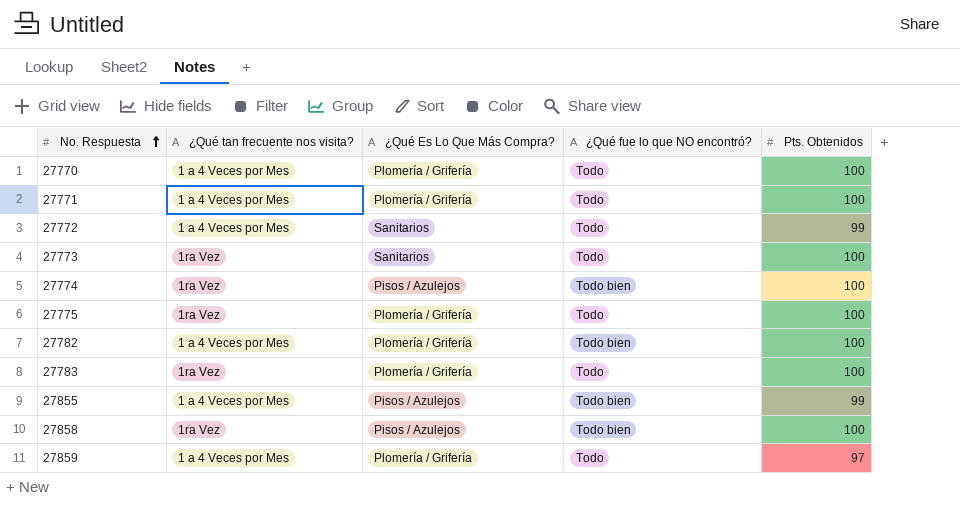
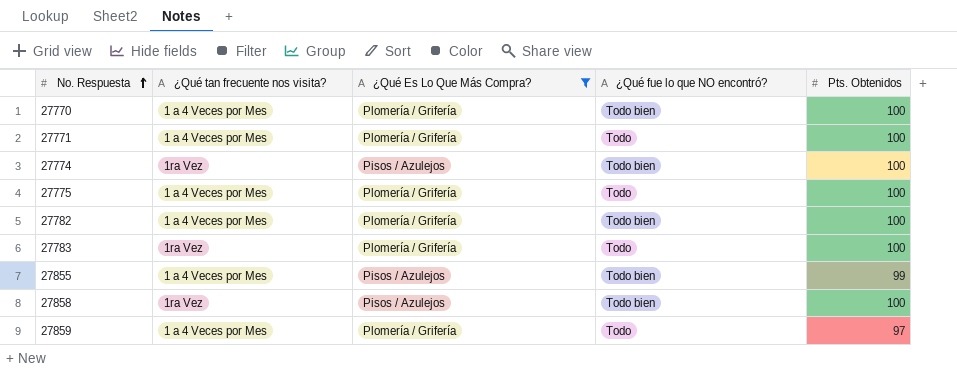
filter: none -> ¿Qué Es Lo Que Más Compra? != Sanitarios
27770 | ¿Qué fue lo que NO encontró?: Todo -> Todo bien
27775 | ¿Qué tan frecuente nos visita?: 1ra Vez -> 1 a 4 Veces por Mes

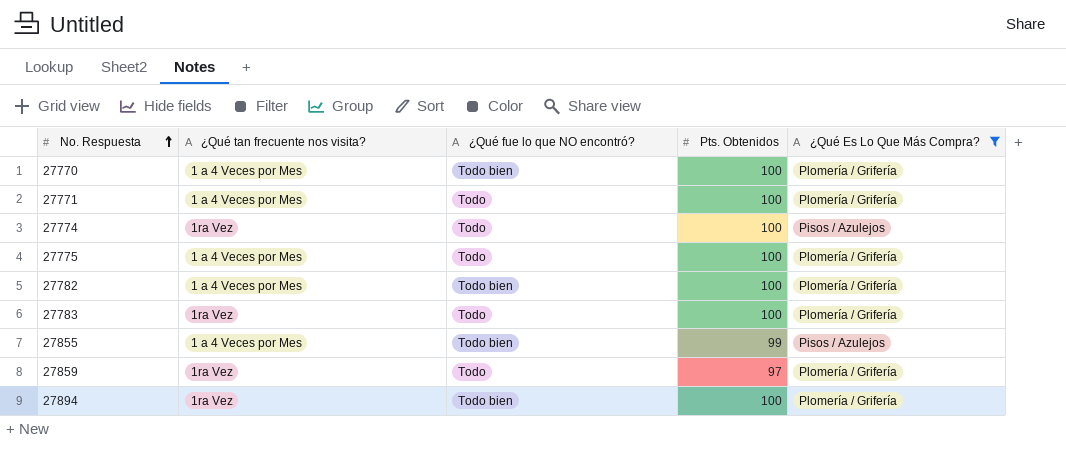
column ¿Qué Es Lo Que Más Compra? | position: 3 -> 5
row 27858: 1ra Vez | Pisos / Azulejos | Todo bien | 100 -> none
27774 | ¿Qué fue lo que NO encontró?: Todo bien -> Todo
27859 | ¿Qué tan frecuente nos visita?: 1 a 4 Veces por Mes -> 1ra Vez
row 27894: none -> 1ra Vez | Todo bien | 100 | Plomería / Grifería

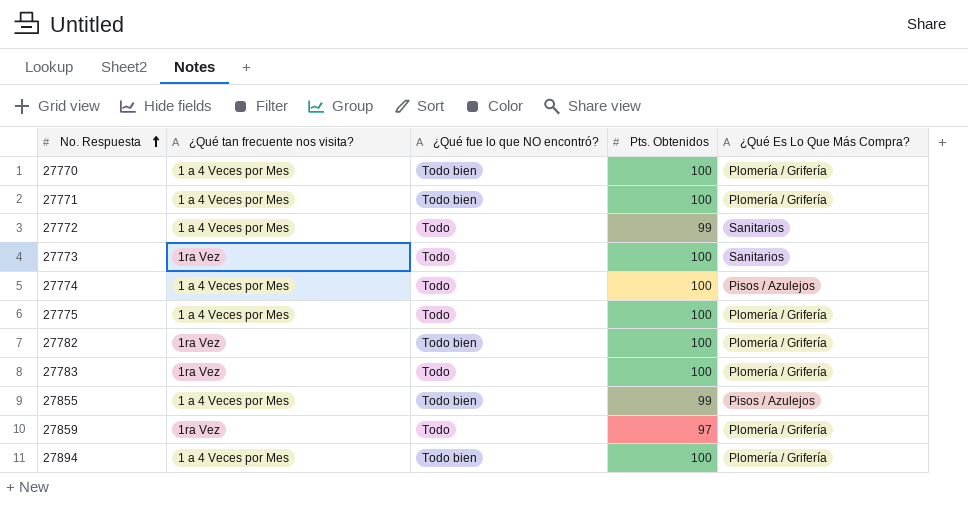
filter: ¿Qué Es Lo Que Más Compra? != Sanitarios -> none
27771 | ¿Qué fue lo que NO encontró?: Todo -> Todo bien
27774 | ¿Qué tan frecuente nos visita?: 1ra Vez -> 1 a 4 Veces por Mes
27782 | ¿Qué tan frecuente nos visita?: 1 a 4 Veces por Mes -> 1ra Vez
27894 | ¿Qué tan frecuente nos visita?: 1ra Vez -> 1 a 4 Veces por Mes

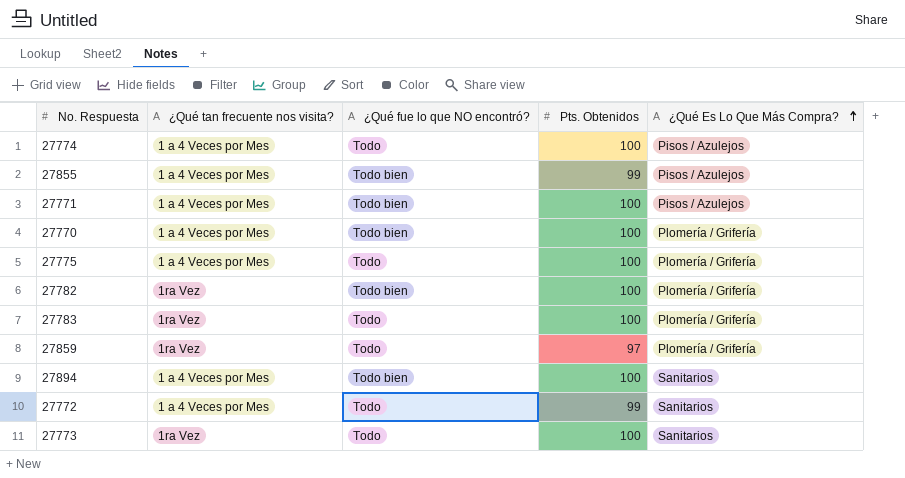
row order: No. Respuesta ascending -> ¿Qué Es Lo Que Más Compra? ascending
27771 | ¿Qué Es Lo Que Más Compra?: Plomería / Grifería -> Pisos / Azulejos
27894 | ¿Qué Es Lo Que Más Compra?: Plomería / Grifería -> Sanitarios

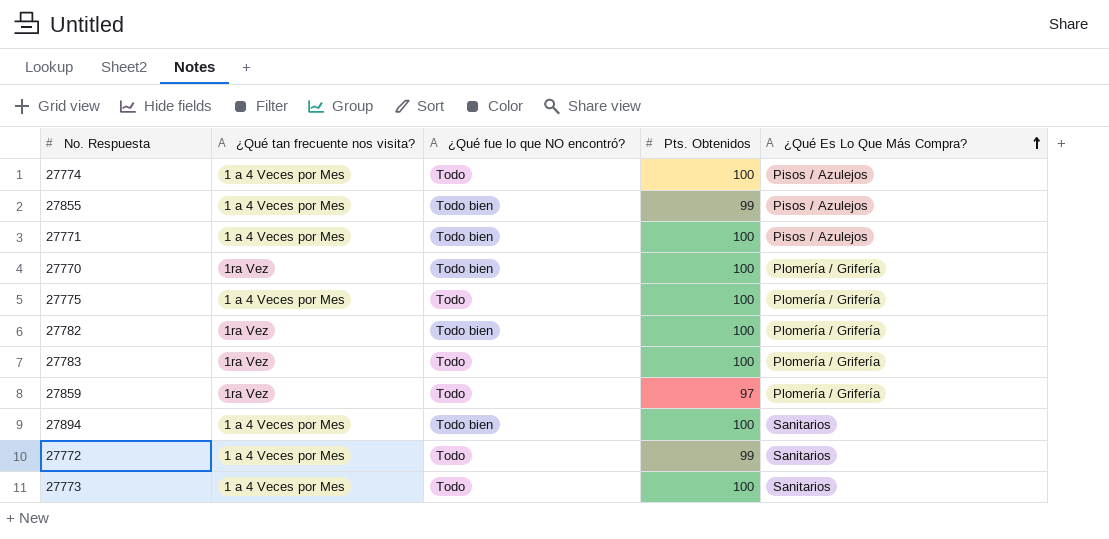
27770 | ¿Qué tan frecuente nos visita?: 1 a 4 Veces por Mes -> 1ra Vez
27773 | ¿Qué tan frecuente nos visita?: 1ra Vez -> 1 a 4 Veces por Mes

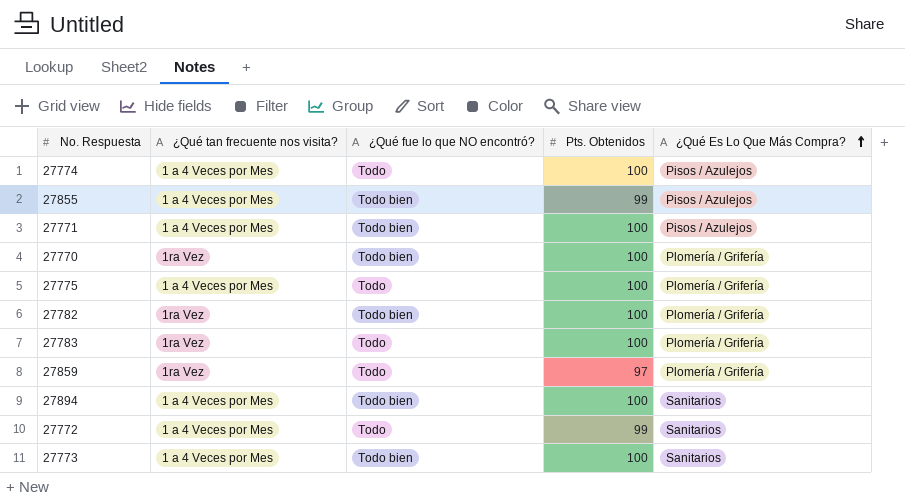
27773 | ¿Qué fue lo que NO encontró?: Todo -> Todo bien

